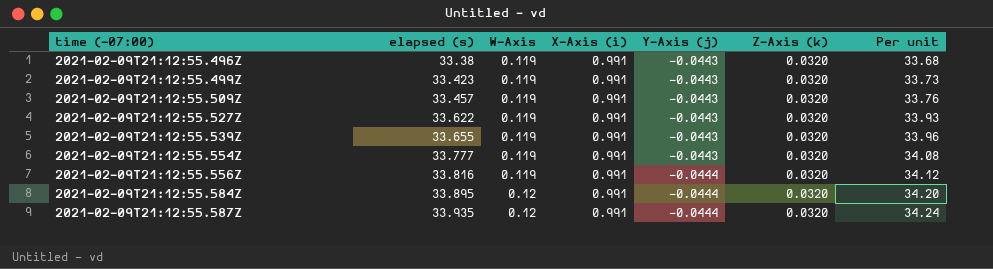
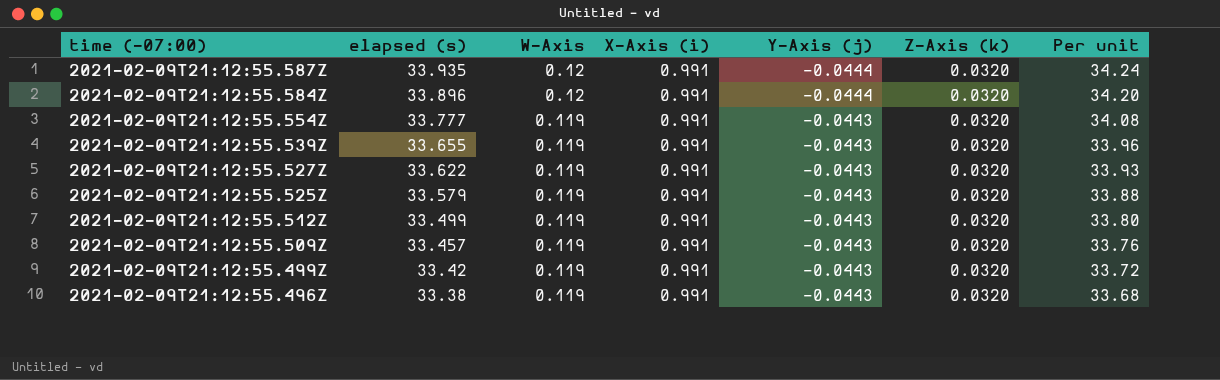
row order: time (-07:00) ascending -> time (-07:00) descending
row 2021-02-09T21:12:55.556Z: 33.816 | 0.119 | 0.991 | -0.0444 | 0.0320 | 34.12 -> none
2021-02-09T21:12:55.584Z | elapsed (s): 33.895 -> 33.896
row 2021-02-09T21:12:55.525Z: none -> 33.579 | 0.119 | 0.991 | -0.0443 | 0.0320 | 33.88
row 2021-02-09T21:12:55.512Z: none -> 33.499 | 0.119 | 0.991 | -0.0443 | 0.0320 | 33.80
2021-02-09T21:12:55.499Z | elapsed (s): 33.423 -> 33.42
2021-02-09T21:12:55.499Z | Per unit: 33.73 -> 33.72

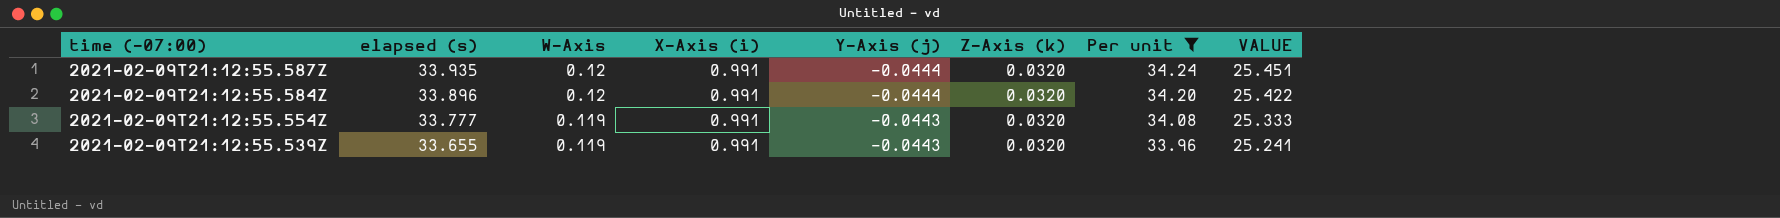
filter: none -> Per unit >= 33.96
column VALUE | formula: none -> [elapsed (s)] * 0.75

